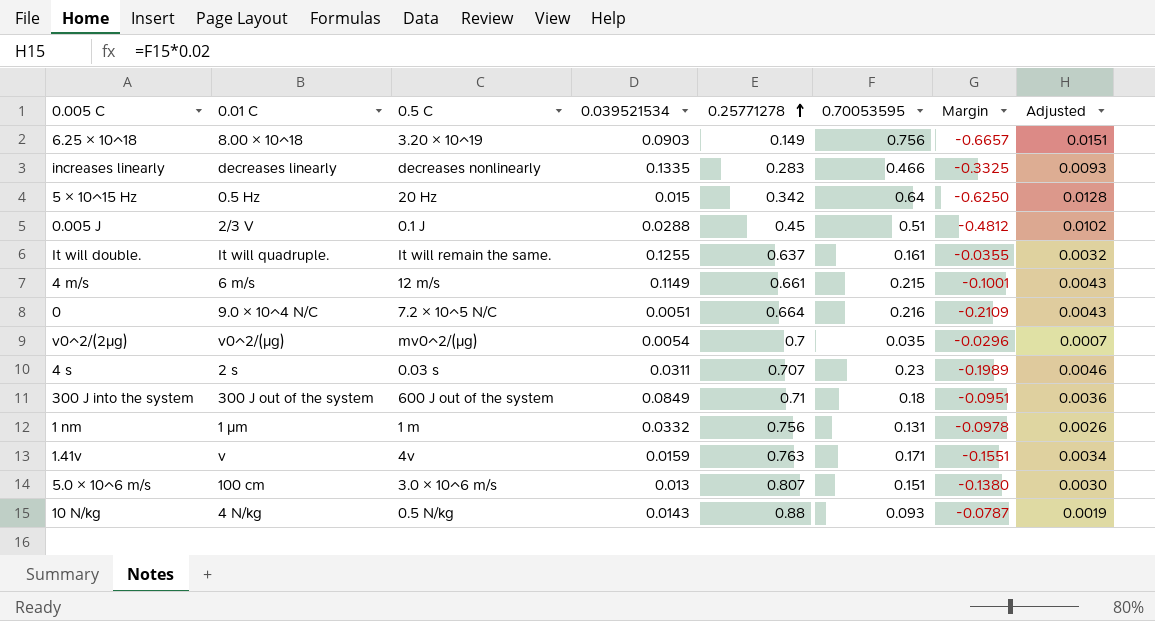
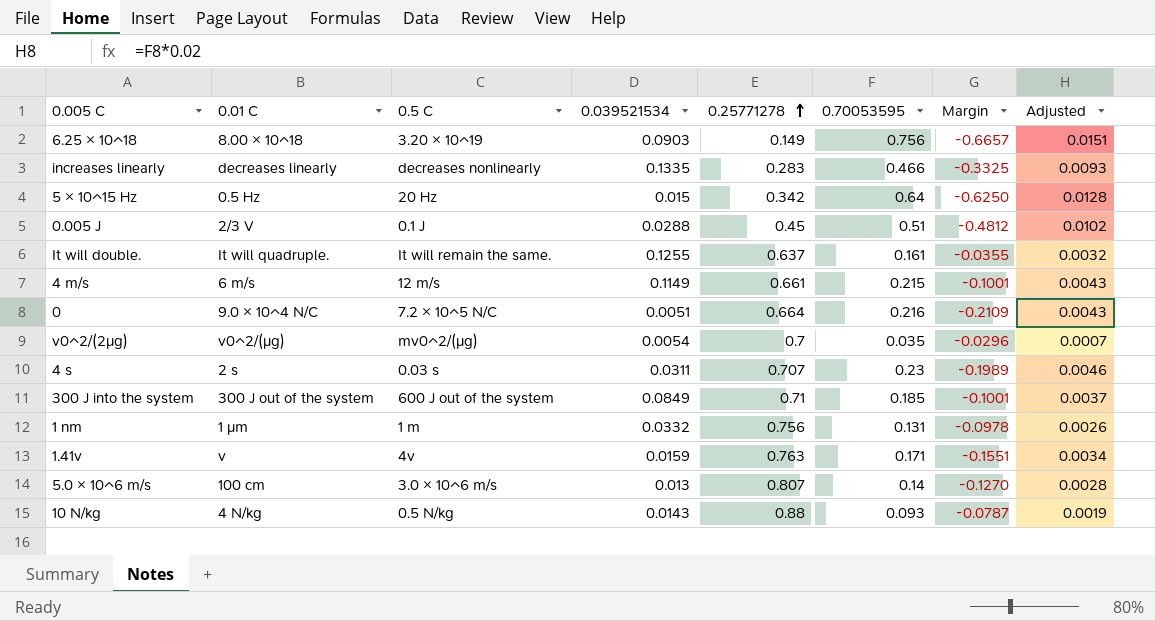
300 J into the system | 0.70053595: 0.18 -> 0.185
300 J into the system | Margin: -0.0951 -> -0.1001
300 J into the system | Adjusted: 0.0036 -> 0.0037
5.0 × 10^6 m/s | 0.70053595: 0.151 -> 0.14
5.0 × 10^6 m/s | Margin: -0.1380 -> -0.1270
5.0 × 10^6 m/s | Adjusted: 0.0030 -> 0.0028

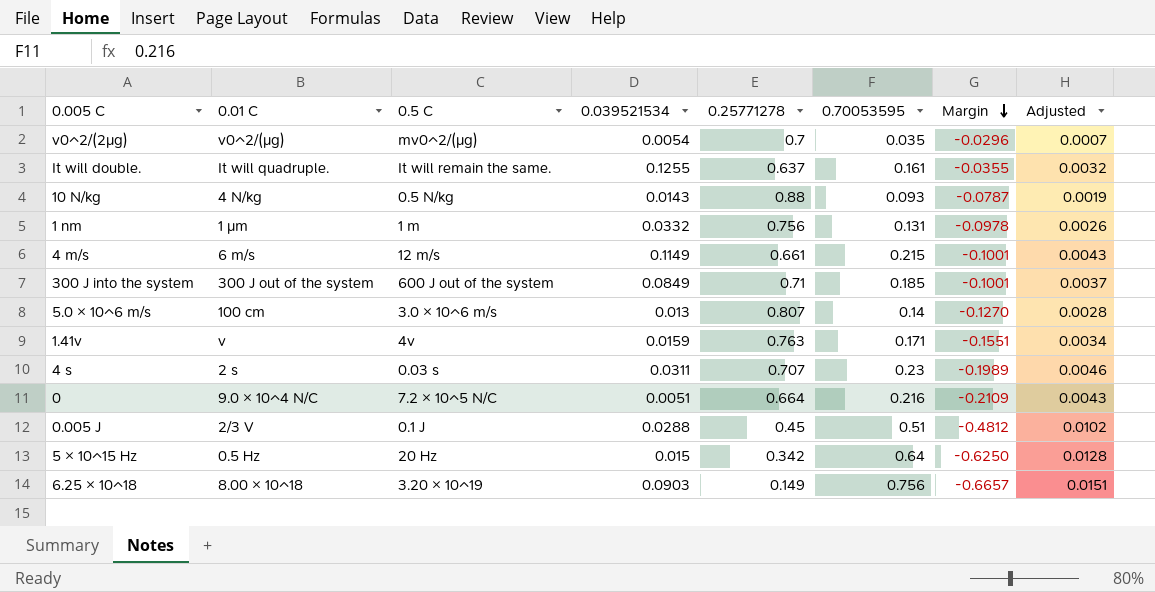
row order: 0.25771278 ascending -> Margin descending
row increases linearly: decreases linearly | decreases nonlinearly | 0.1335 | 0.283 | 0.466 | -0.3325 | 0.0093 -> none

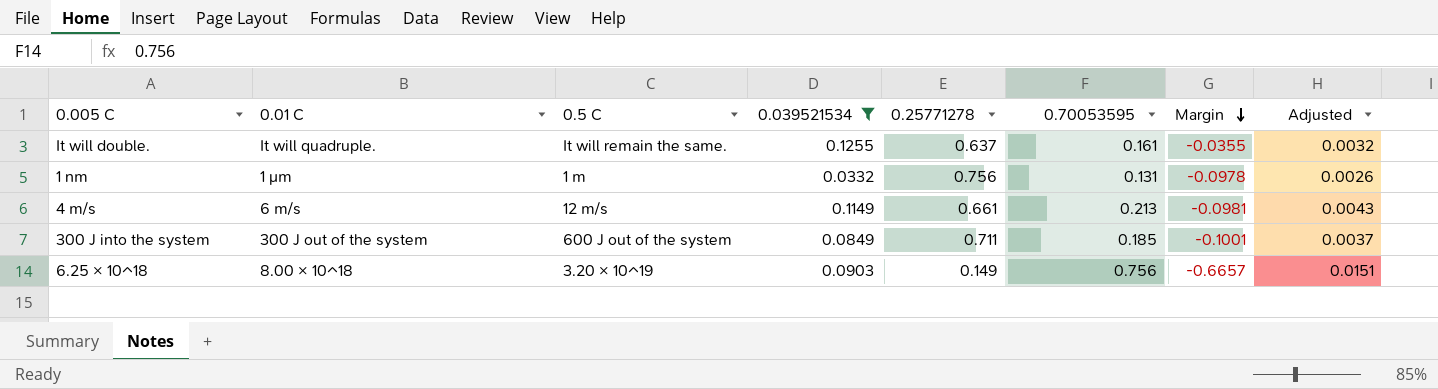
filter: none -> 0.039521534 >= 0.0332
4 m/s | 0.70053595: 0.215 -> 0.213
4 m/s | Margin: -0.1001 -> -0.0981
300 J into the system | 0.25771278: 0.71 -> 0.711

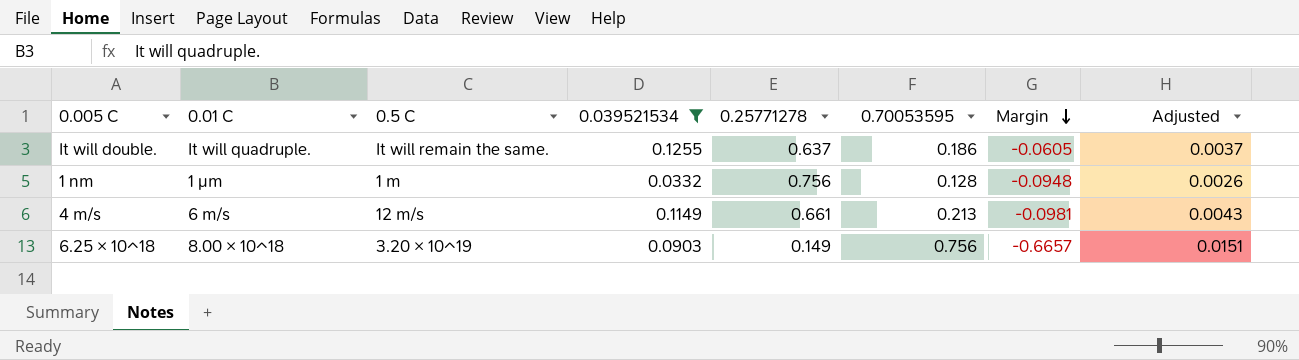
row 300 J into the system: 300 J out of the system | 600 J out of the system | 0.0849 | 0.711 | 0.185 | -0.1001 | 0.0037 -> none
It will double. | 0.70053595: 0.161 -> 0.186
It will double. | Margin: -0.0355 -> -0.0605
It will double. | Adjusted: 0.0032 -> 0.0037
1 nm | 0.70053595: 0.131 -> 0.128
1 nm | Margin: -0.0978 -> -0.0948

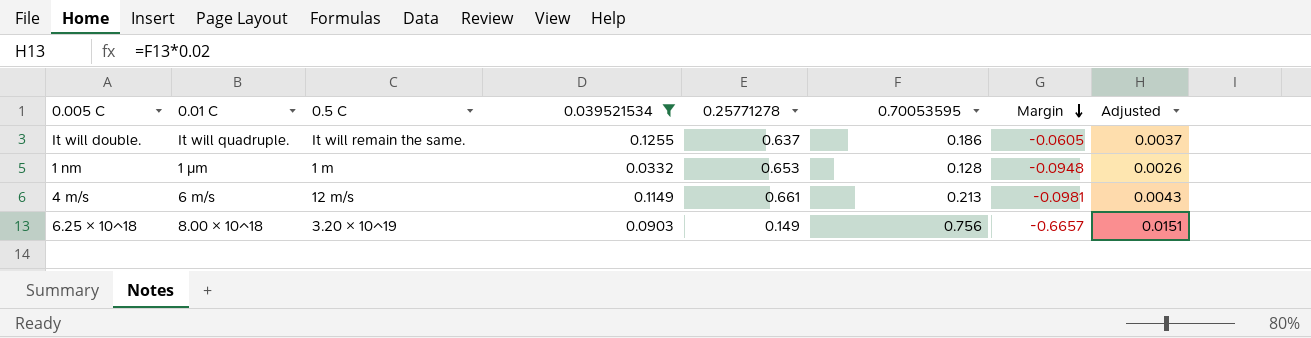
1 nm | 0.25771278: 0.756 -> 0.653

